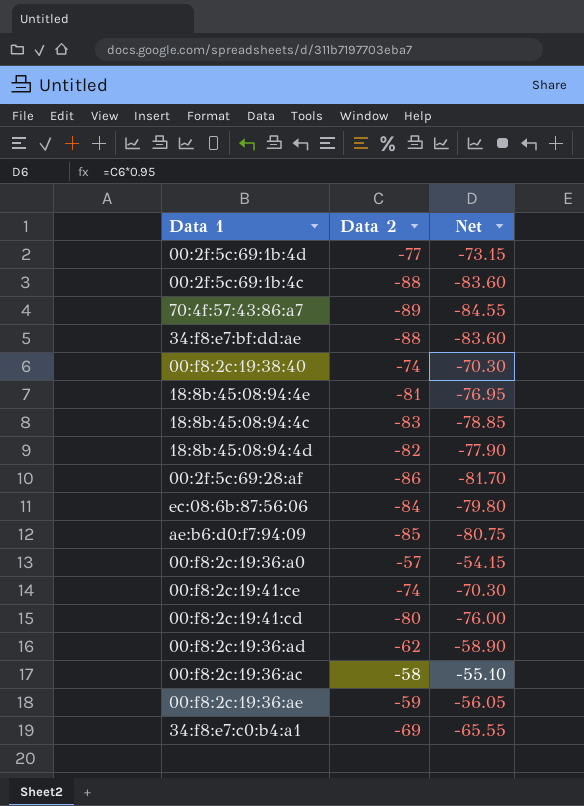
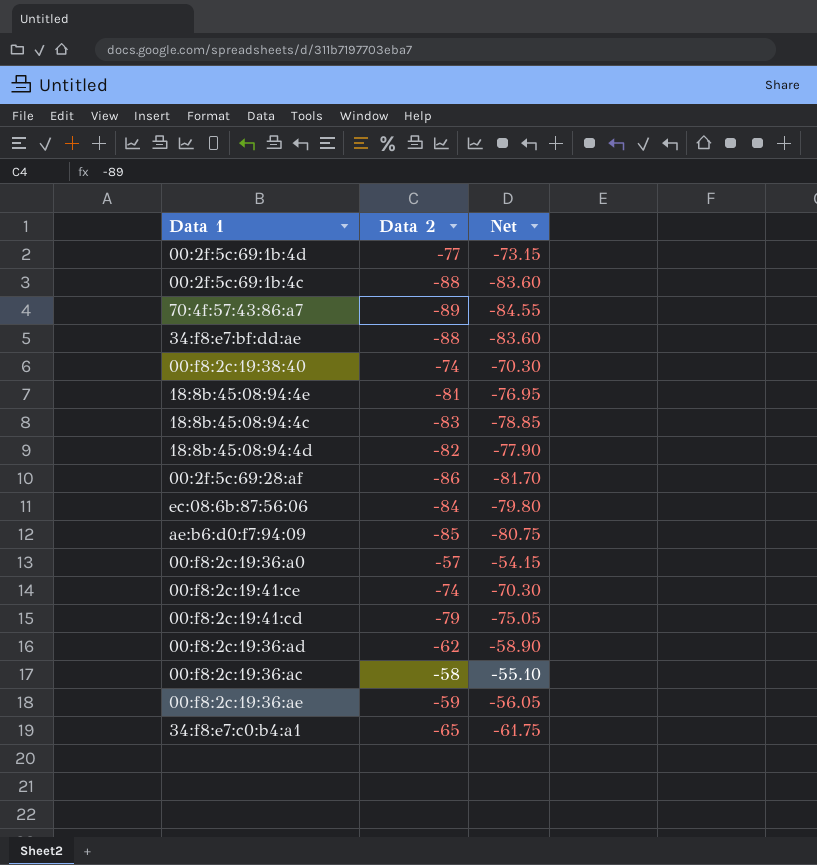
00:f8:2c:19:41:cd | Data 2: -80 -> -79
00:f8:2c:19:41:cd | Net: -76.00 -> -75.05
34:f8:e7:c0:b4:a1 | Data 2: -69 -> -65
34:f8:e7:c0:b4:a1 | Net: -65.55 -> -61.75

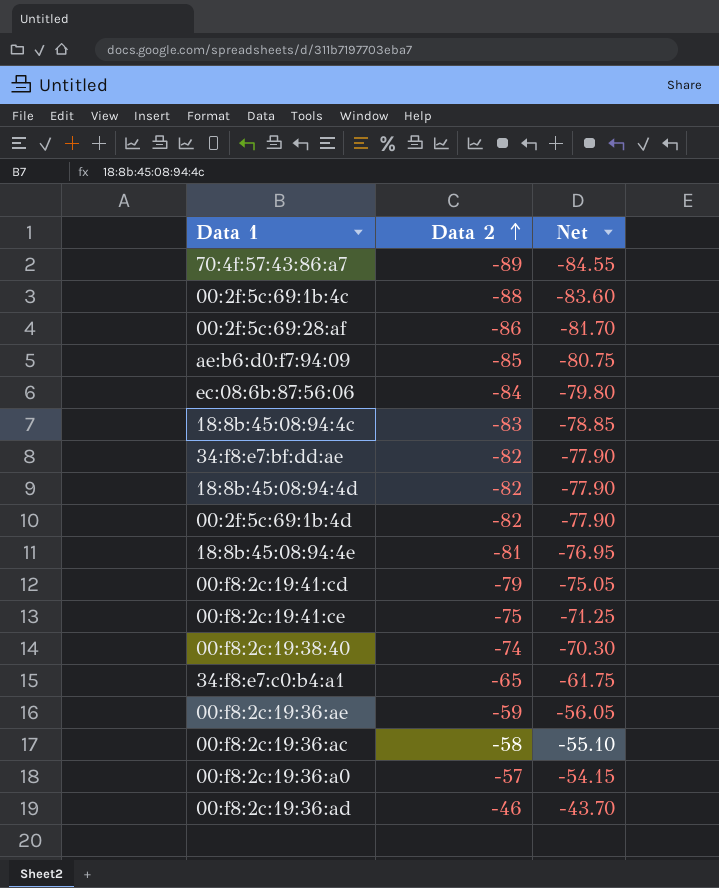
row order: none -> Data 2 ascending
34:f8:e7:bf:dd:ae | Data 2: -88 -> -82
34:f8:e7:bf:dd:ae | Net: -83.60 -> -77.90
00:2f:5c:69:1b:4d | Data 2: -77 -> -82
00:2f:5c:69:1b:4d | Net: -73.15 -> -77.90
00:f8:2c:19:41:ce | Data 2: -74 -> -75
00:f8:2c:19:41:ce | Net: -70.30 -> -71.25
00:f8:2c:19:36:ad | Data 2: -62 -> -46
00:f8:2c:19:36:ad | Net: -58.90 -> -43.70

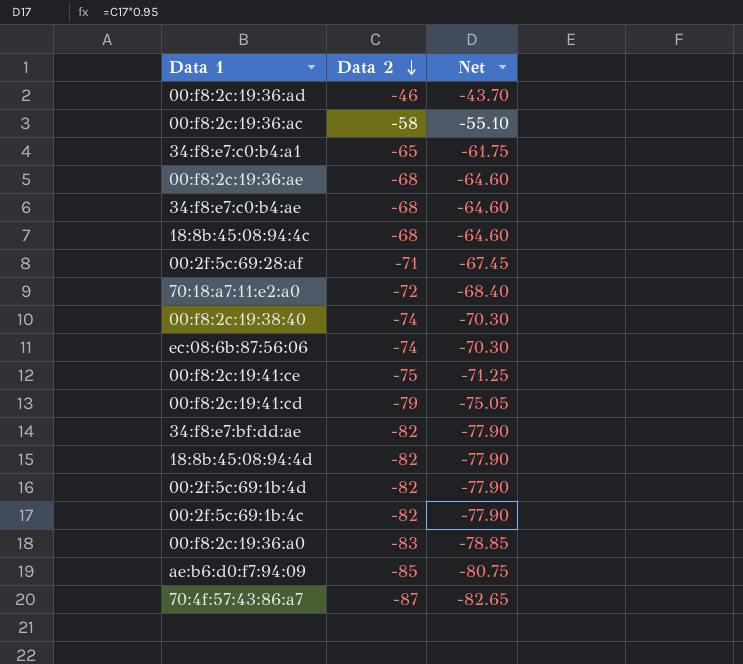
row order: Data 2 ascending -> Data 2 descending
row 18:8b:45:08:94:4e: -81 | -76.95 -> none
00:f8:2c:19:36:ae | Data 2: -59 -> -68
00:f8:2c:19:36:ae | Net: -56.05 -> -64.60
row 34:f8:e7:c0:b4:ae: none -> -68 | -64.60
18:8b:45:08:94:4c | Data 2: -83 -> -68
18:8b:45:08:94:4c | Net: -78.85 -> -64.60
00:2f:5c:69:28:af | Data 2: -86 -> -71
00:2f:5c:69:28:af | Net: -81.70 -> -67.45
row 70:18:a7:11:e2:a0: none -> -72 | -68.40
ec:08:6b:87:56:06 | Data 2: -84 -> -74
ec:08:6b:87:56:06 | Net: -79.80 -> -70.30
00:2f:5c:69:1b:4c | Data 2: -88 -> -82
00:2f:5c:69:1b:4c | Net: -83.60 -> -77.90
00:f8:2c:19:36:a0 | Data 2: -57 -> -83
00:f8:2c:19:36:a0 | Net: -54.15 -> -78.85
70:4f:57:43:86:a7 | Data 2: -89 -> -87
70:4f:57:43:86:a7 | Net: -84.55 -> -82.65

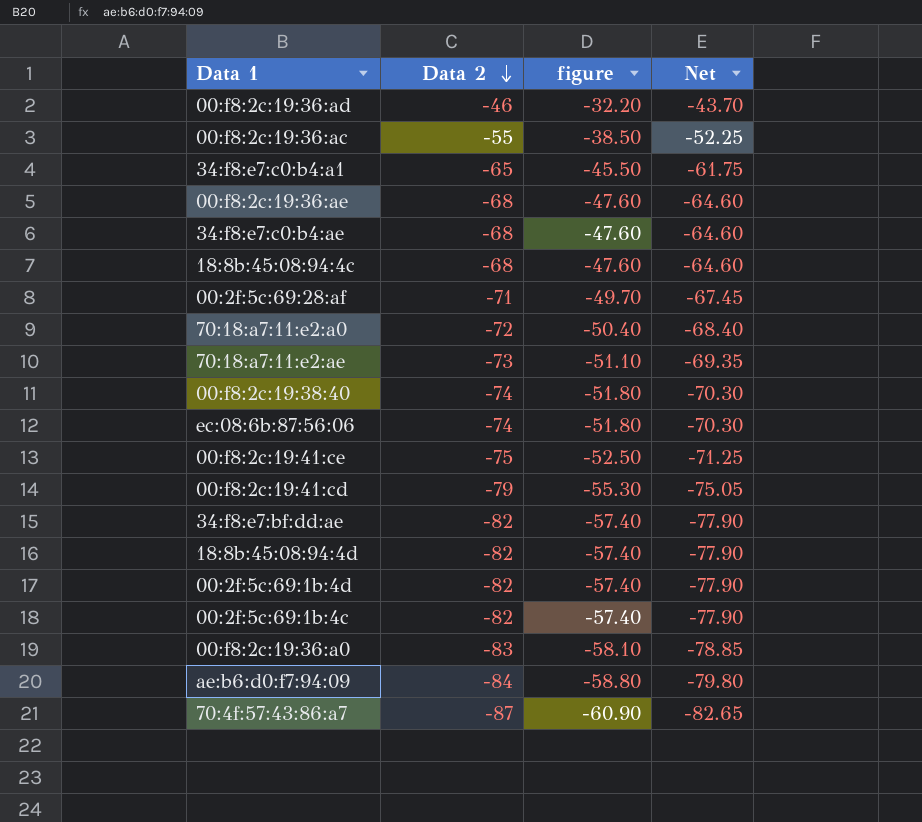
column figure | formula: none -> [Data 2] * 0.7
00:f8:2c:19:36:ac | Data 2: -58 -> -55
00:f8:2c:19:36:ac | Net: -55.10 -> -52.25
row 70:18:a7:11:e2:ae: none -> -73 | -51.10 | -69.35
ae:b6:d0:f7:94:09 | Data 2: -85 -> -84
ae:b6:d0:f7:94:09 | Net: -80.75 -> -79.80

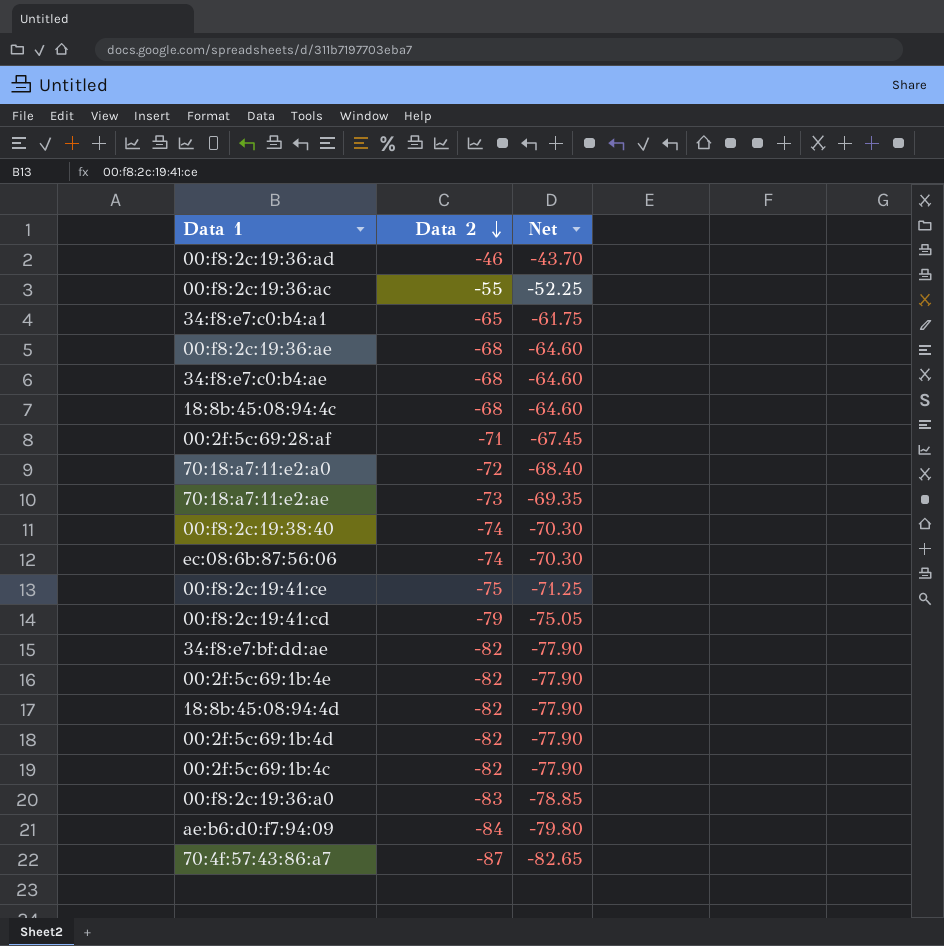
column figure | formula: [Data 2] * 0.7 -> none
row 00:2f:5c:69:1b:4e: none -> -82 | -77.90

